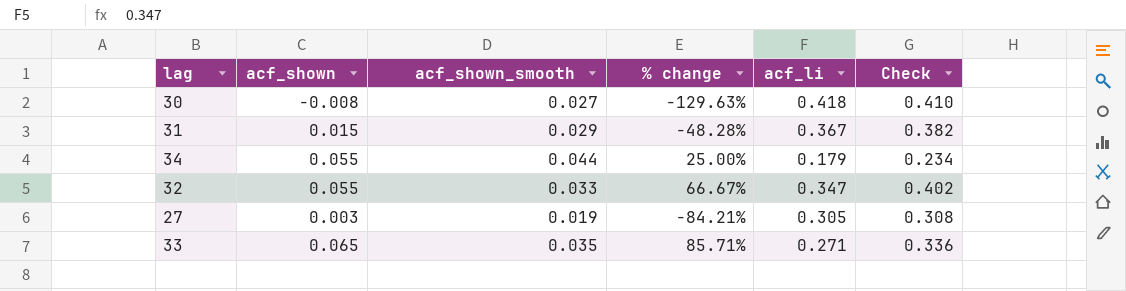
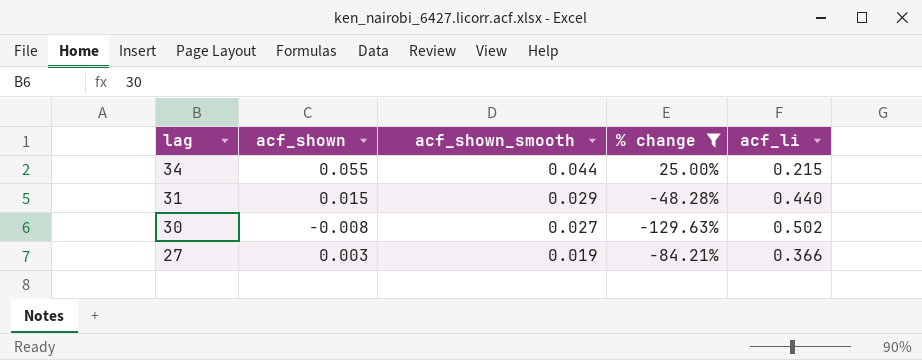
filter: none -> % change <= 25.00%
row order: none -> lag descending
column Check | formula: [acf_shown] + [acf_li] -> none
34 | acf_li: 0.179 -> 0.215
31 | acf_li: 0.367 -> 0.440
30 | acf_li: 0.418 -> 0.502
27 | acf_li: 0.305 -> 0.366

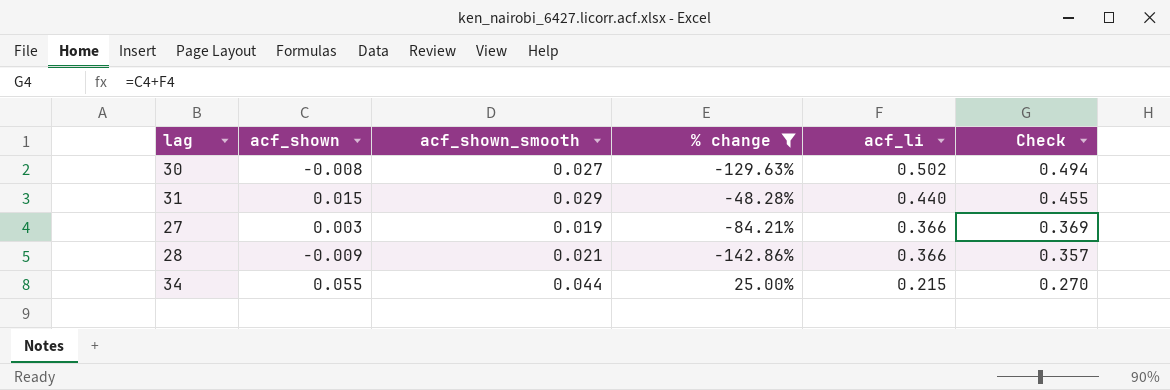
row order: lag descending -> acf_li descending
column Check | formula: none -> [acf_shown] + [acf_li]
row 28: none -> -0.009 | 0.021 | -142.86% | 0.366 | 0.357

